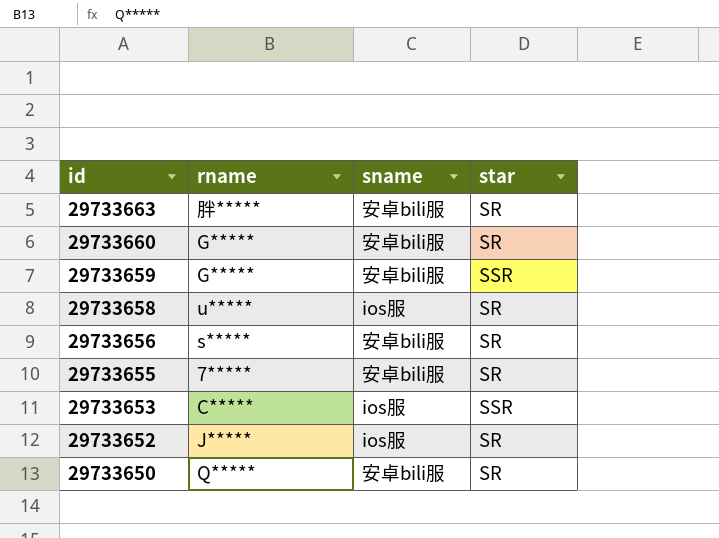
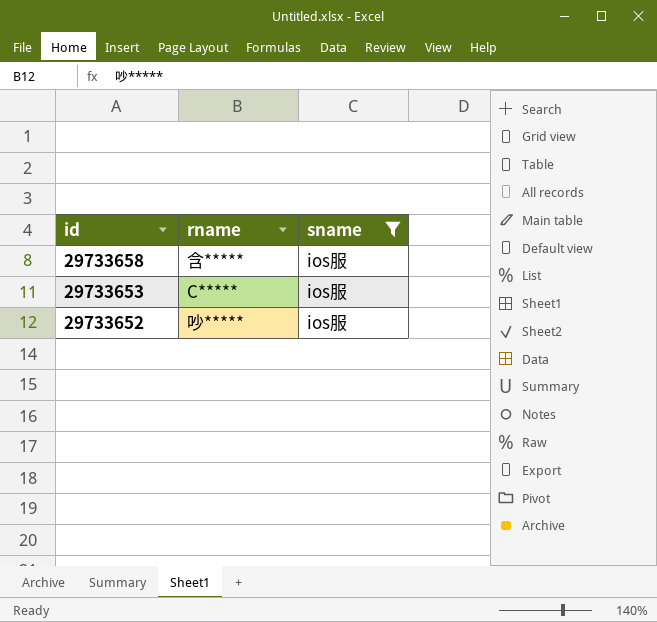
filter: none -> sname = ios服
column star | position: 4 -> none
29733658 | rname: u***** -> 含*****
29733652 | rname: J***** -> 吵*****

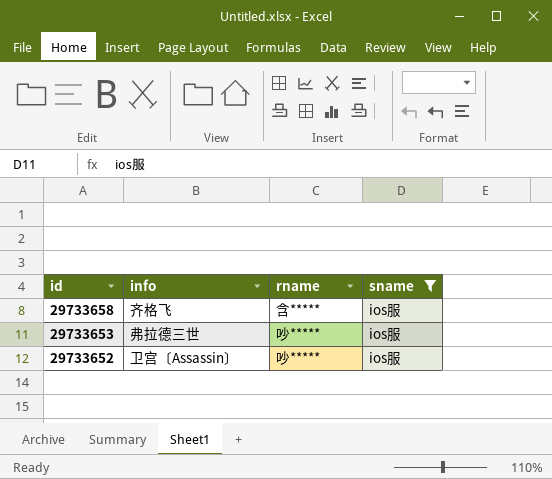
column info | position: none -> 2
29733653 | rname: C***** -> 吵*****

